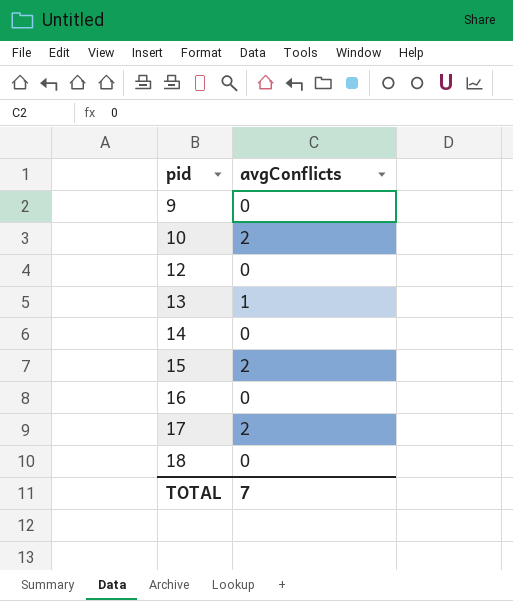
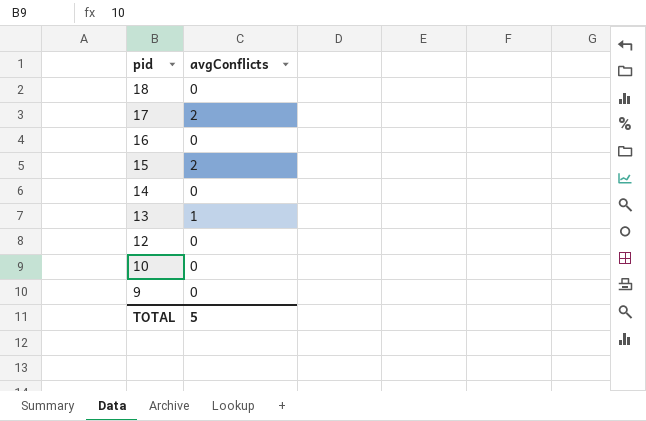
row order: pid ascending -> pid descending
10 | avgConflicts: 2 -> 0
TOTAL | avgConflicts: 7 -> 5

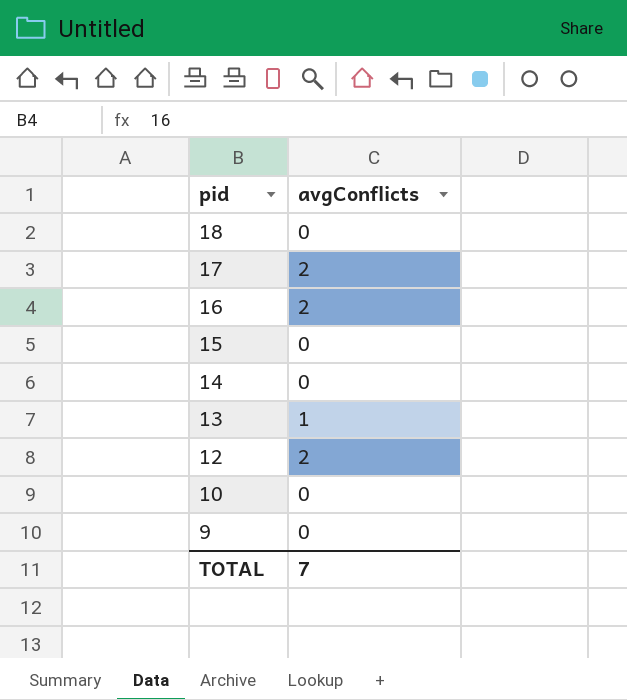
16 | avgConflicts: 0 -> 2
15 | avgConflicts: 2 -> 0
12 | avgConflicts: 0 -> 2
TOTAL | avgConflicts: 5 -> 7

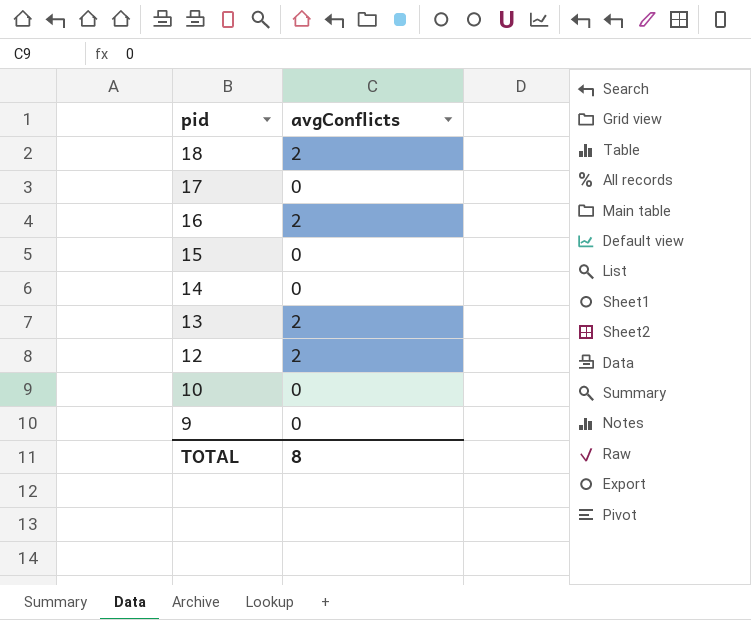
18 | avgConflicts: 0 -> 2
17 | avgConflicts: 2 -> 0
13 | avgConflicts: 1 -> 2
TOTAL | avgConflicts: 7 -> 8

